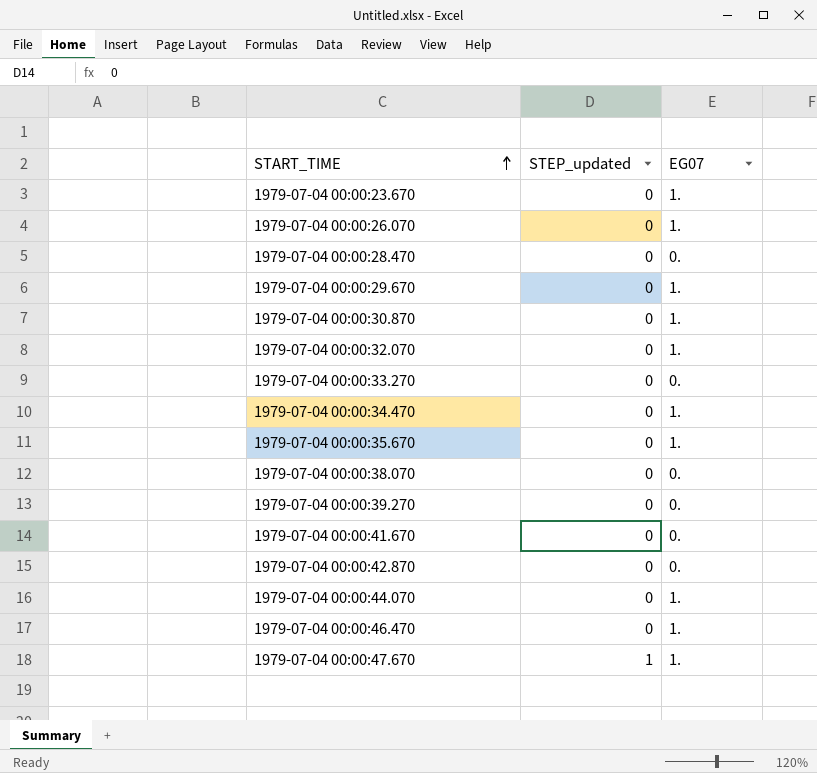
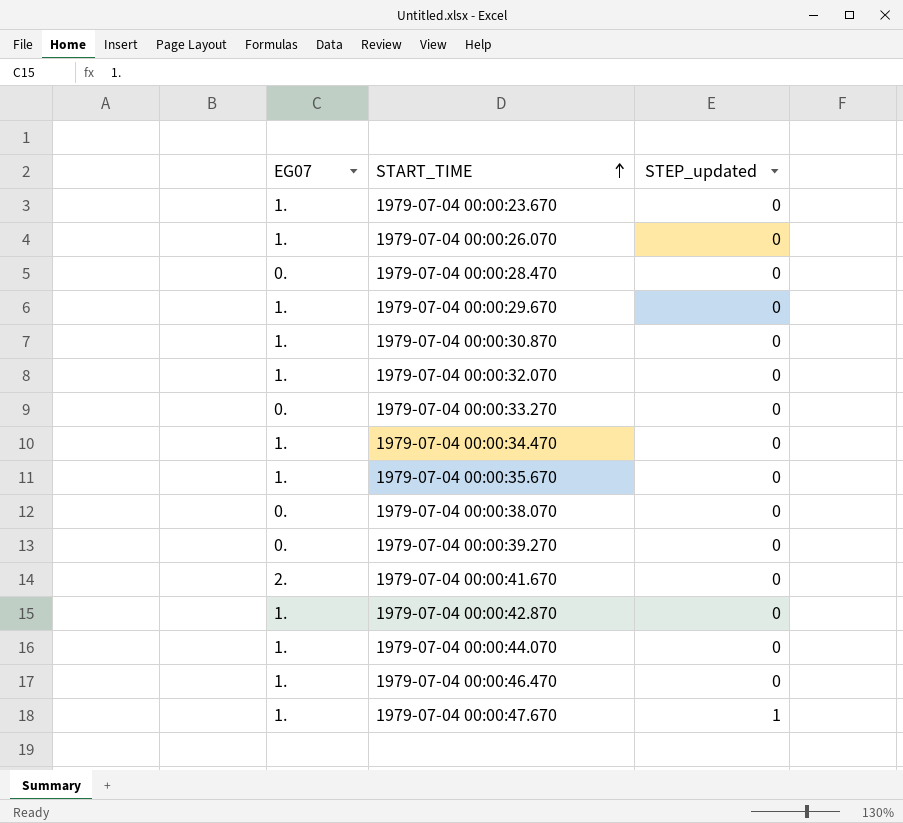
column EG07 | position: 3 -> 1
1979-07-04 00:00:41.670 | EG07: 0. -> 2.
1979-07-04 00:00:42.870 | EG07: 0. -> 1.

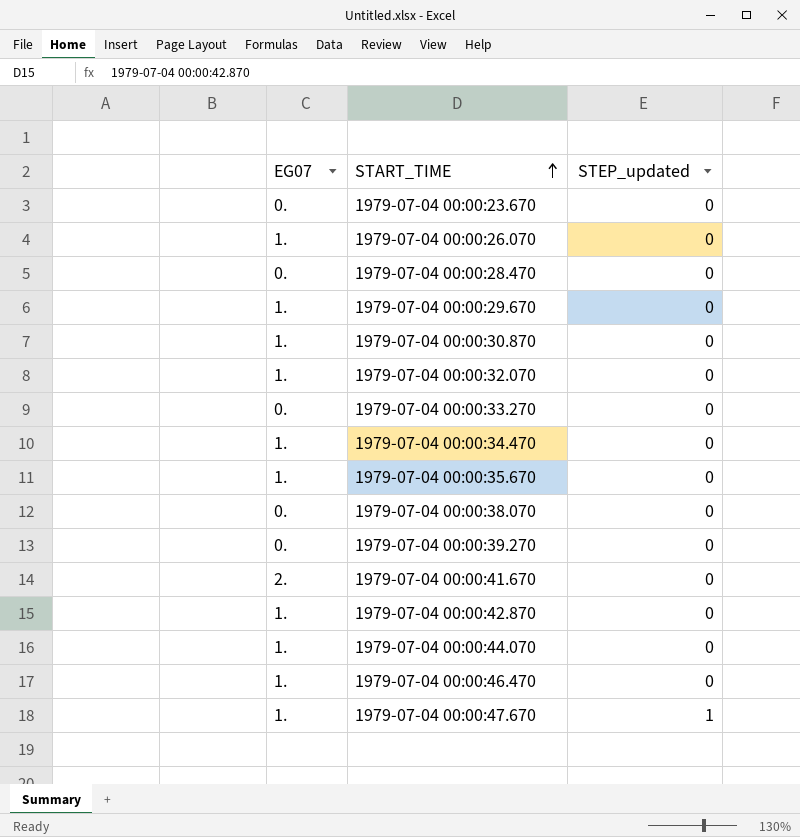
1979-07-04 00:00:23.670 | EG07: 1. -> 0.

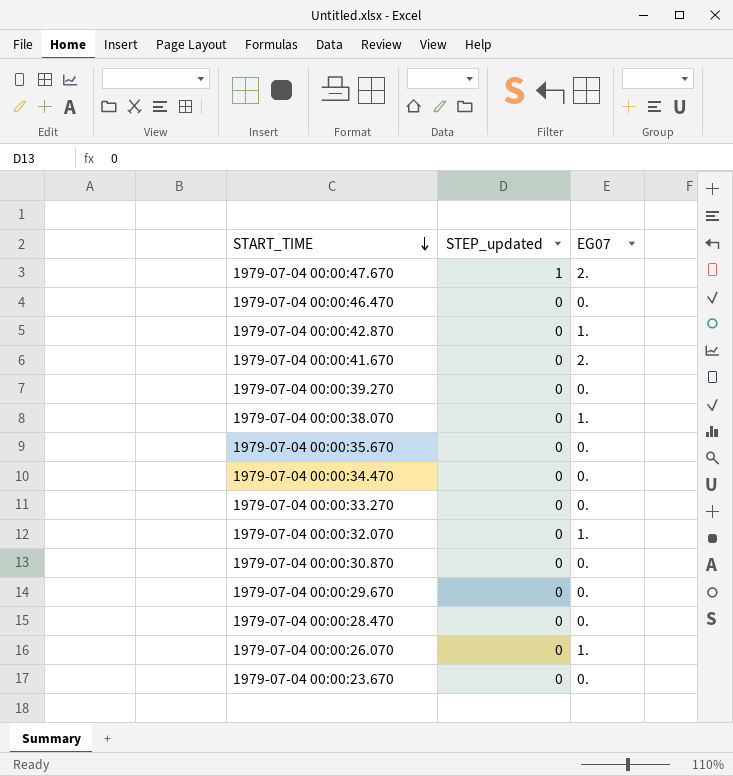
row order: START_TIME ascending -> START_TIME descending
column EG07 | position: 1 -> 3
row 1979-07-04 00:00:44.070: 1. | 0 -> none
1979-07-04 00:00:47.670 | EG07: 1. -> 2.
1979-07-04 00:00:46.470 | EG07: 1. -> 0.
1979-07-04 00:00:38.070 | EG07: 0. -> 1.
1979-07-04 00:00:35.670 | EG07: 1. -> 0.
1979-07-04 00:00:34.470 | EG07: 1. -> 0.
1979-07-04 00:00:30.870 | EG07: 1. -> 0.
1979-07-04 00:00:29.670 | EG07: 1. -> 0.

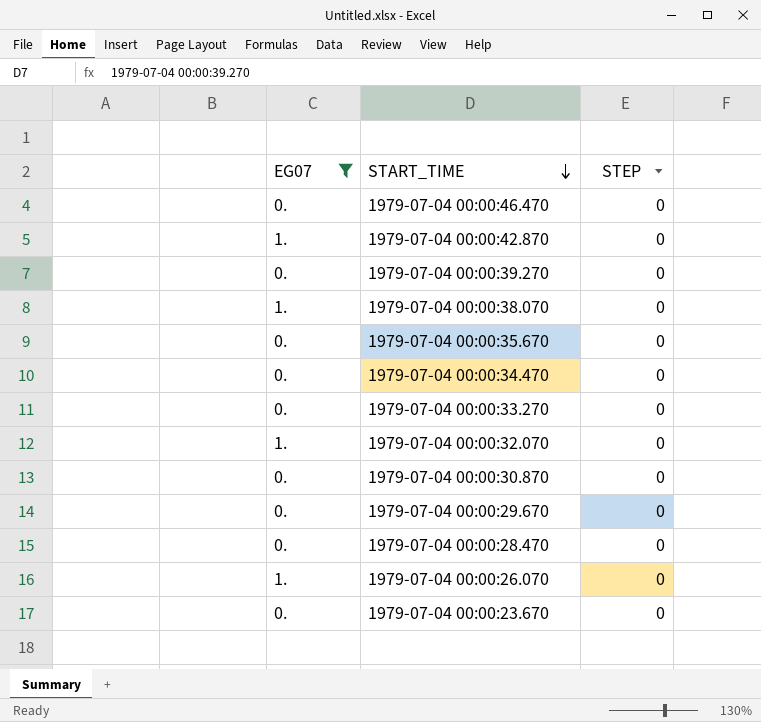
filter: none -> EG07 != 2.
column EG07 | position: 3 -> 1
column name: STEP_updated -> STEP

